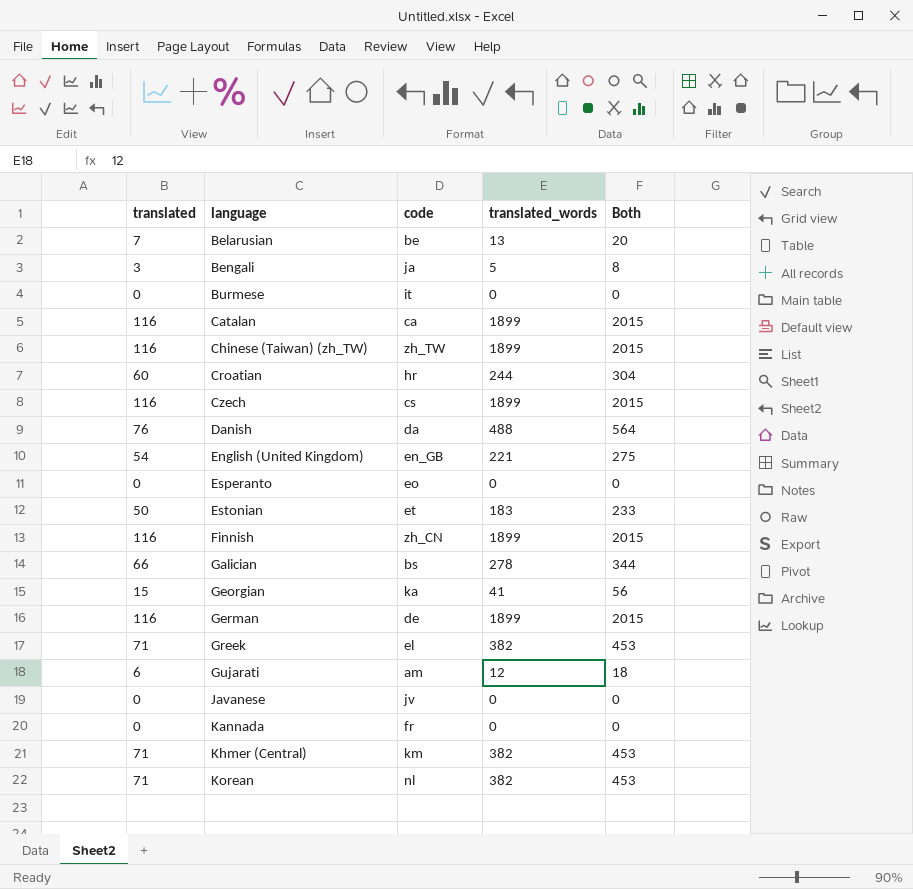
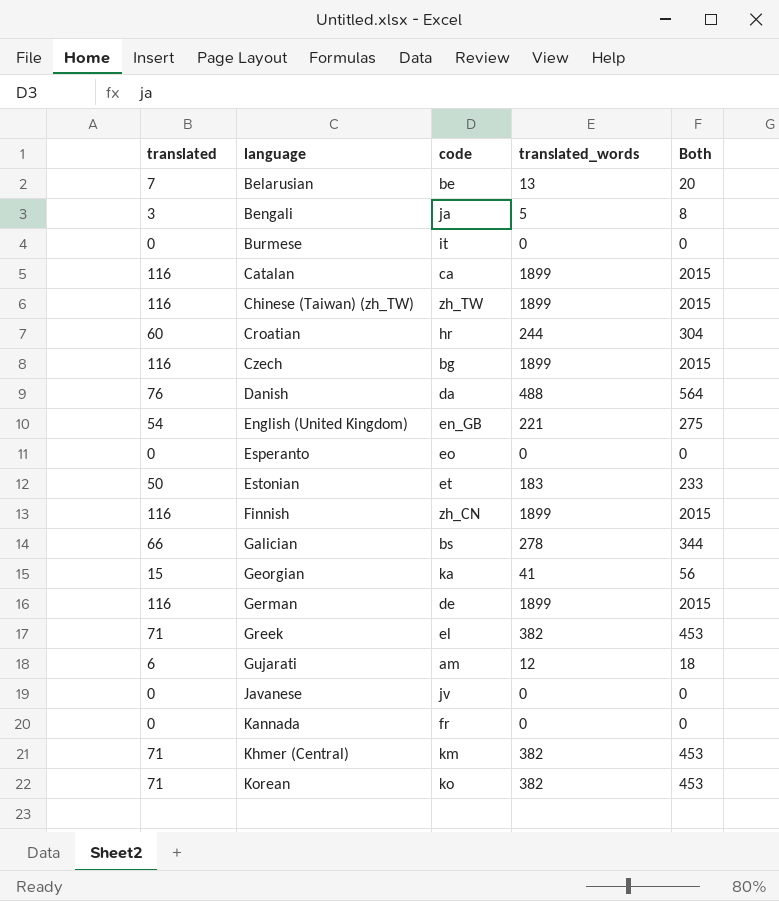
Czech | code: cs -> bg
Korean | code: nl -> ko

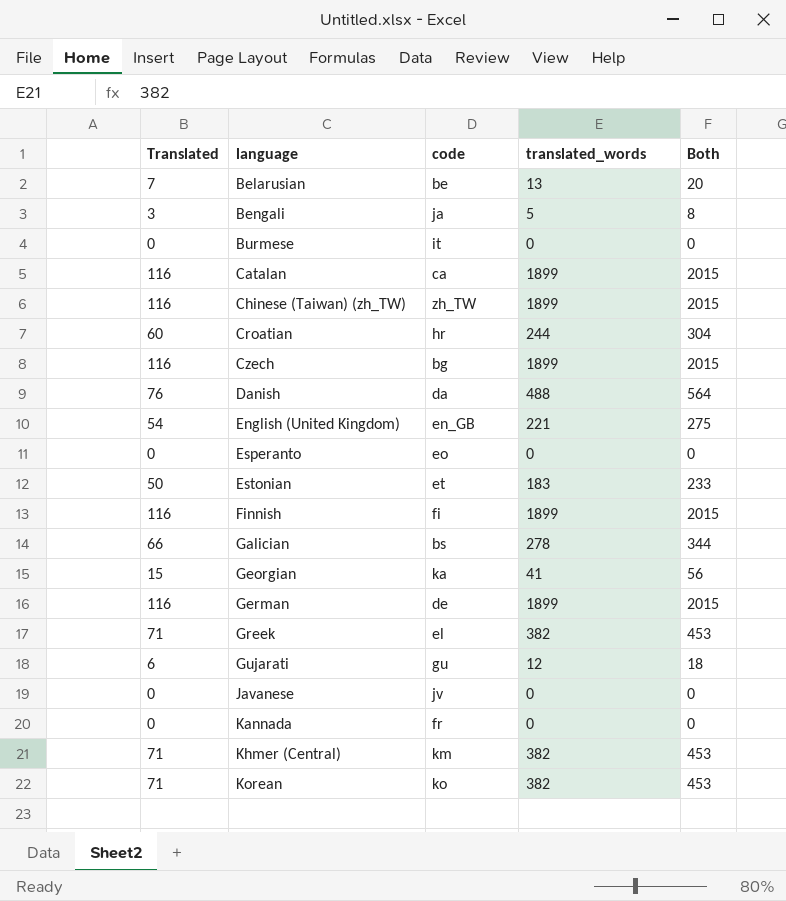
column name: translated -> Translated
Finnish | code: zh_CN -> fi
Gujarati | code: am -> gu

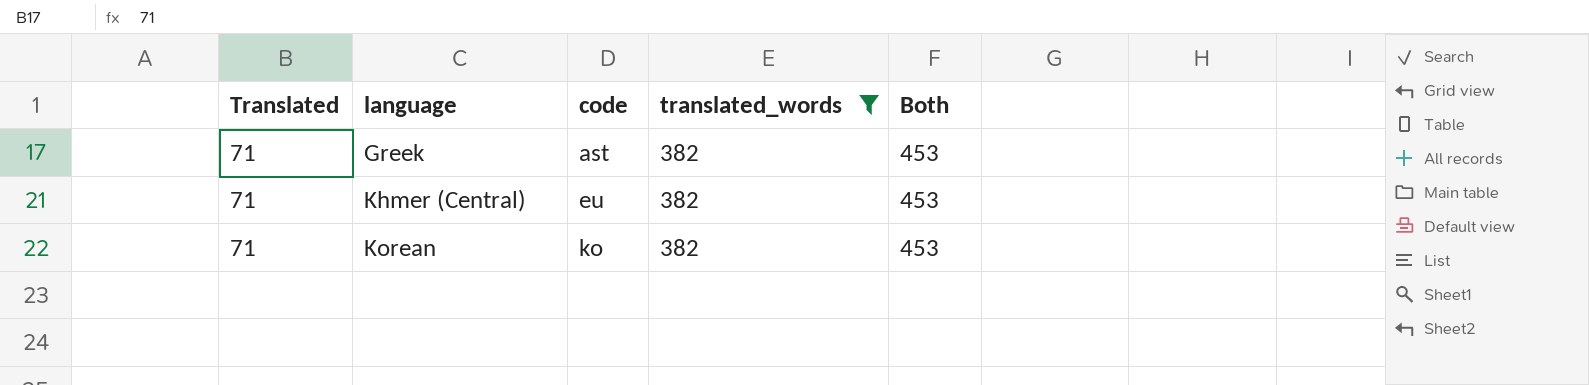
filter: none -> translated_words = 382
Greek | code: el -> ast
Khmer (Central) | code: km -> eu

